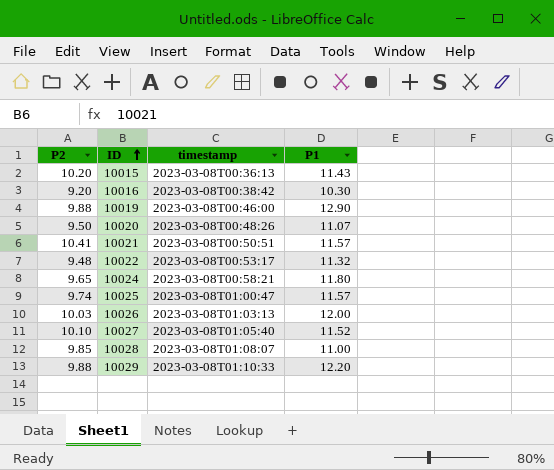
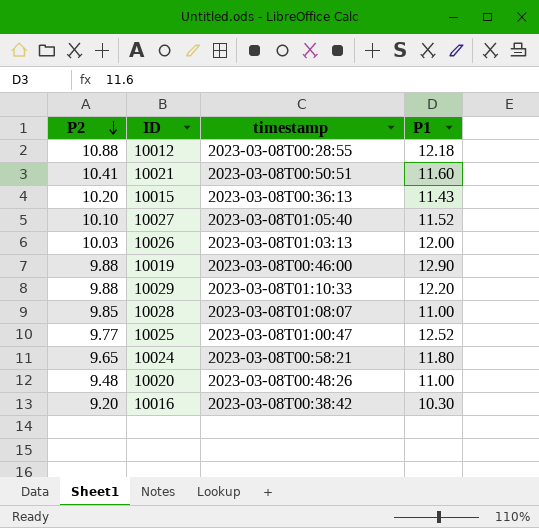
row order: ID ascending -> P2 descending
row 10022: 9.48 | 2023-03-08T00:53:17 | 11.32 -> none
row 10012: none -> 10.88 | 2023-03-08T00:28:55 | 12.18
10021 | P1: 11.57 -> 11.60
10025 | P2: 9.74 -> 9.77
10025 | P1: 11.57 -> 12.52
10020 | P2: 9.50 -> 9.48
10020 | P1: 11.07 -> 11.00

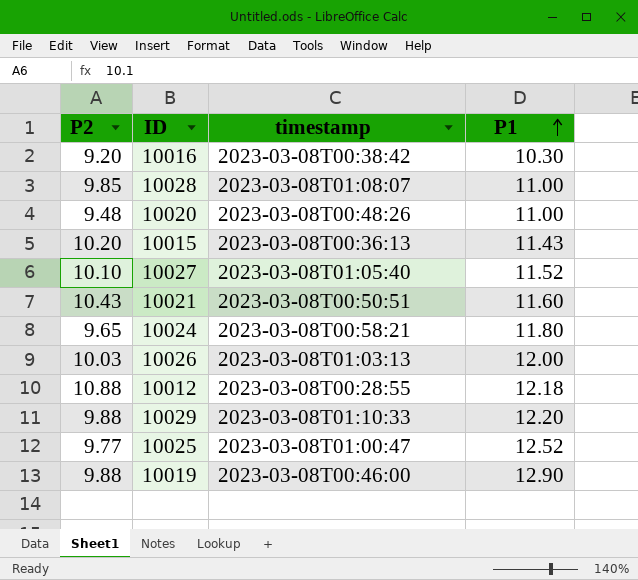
row order: P2 descending -> P1 ascending
10021 | P2: 10.41 -> 10.43

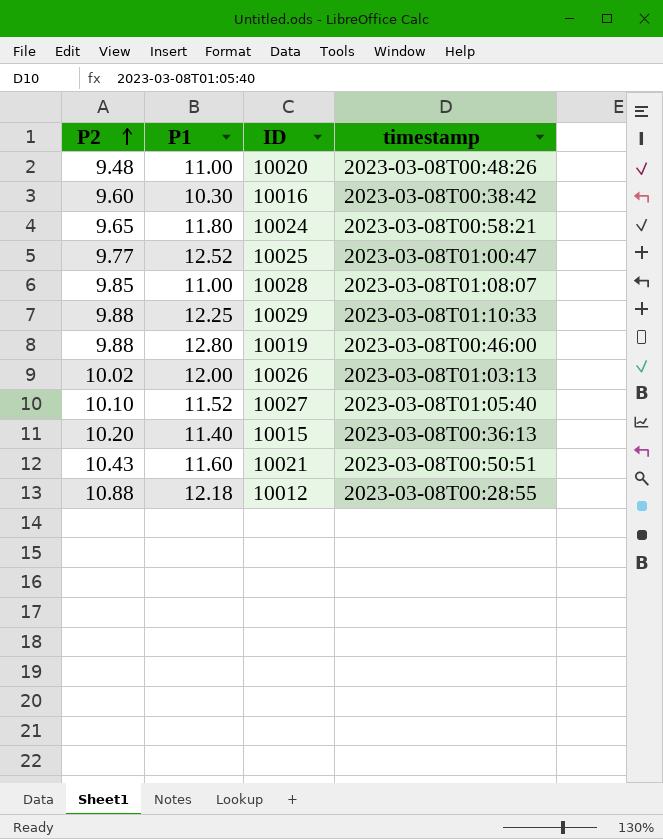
row order: P1 ascending -> P2 ascending
column P1 | position: 4 -> 2
10016 | P2: 9.20 -> 9.60
10029 | P1: 12.20 -> 12.25
10019 | P1: 12.90 -> 12.80
10026 | P2: 10.03 -> 10.02
10015 | P1: 11.43 -> 11.40

